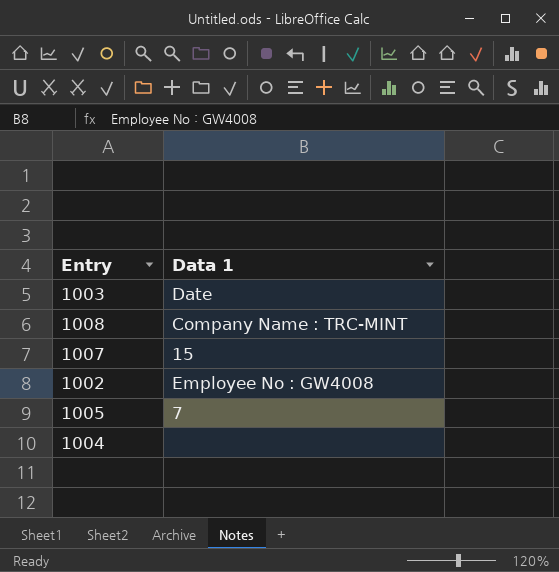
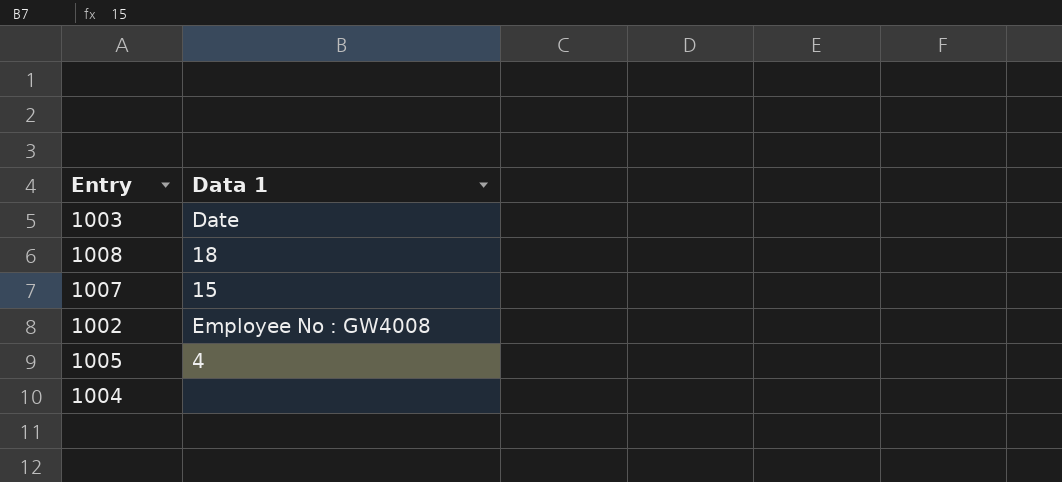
1008 | Data 1: Company Name : TRC-MINT -> 18
1005 | Data 1: 7 -> 4

